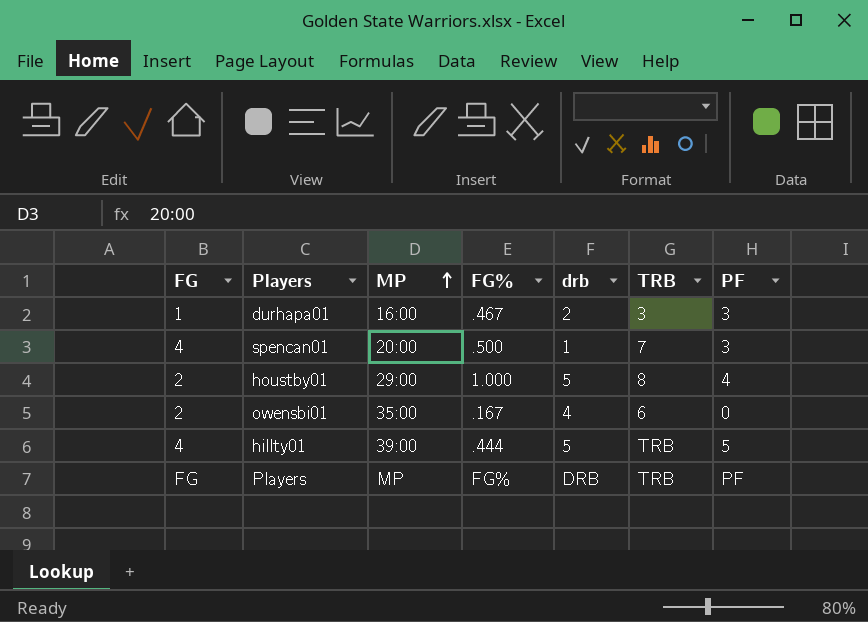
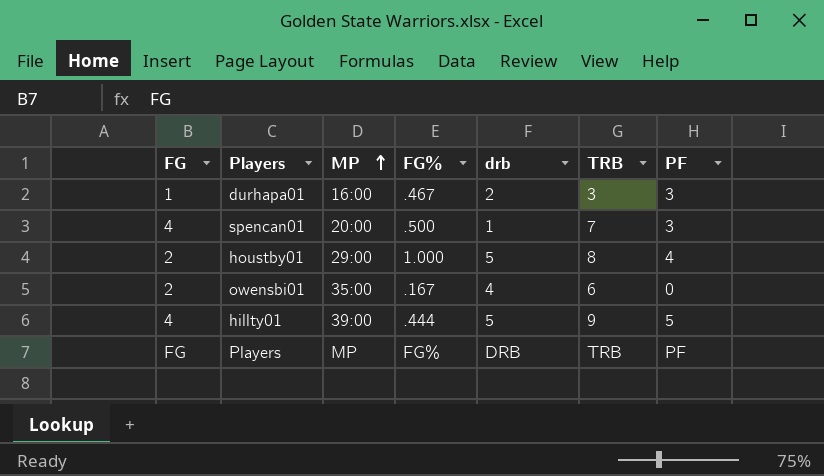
hillty01 | TRB: TRB -> 9

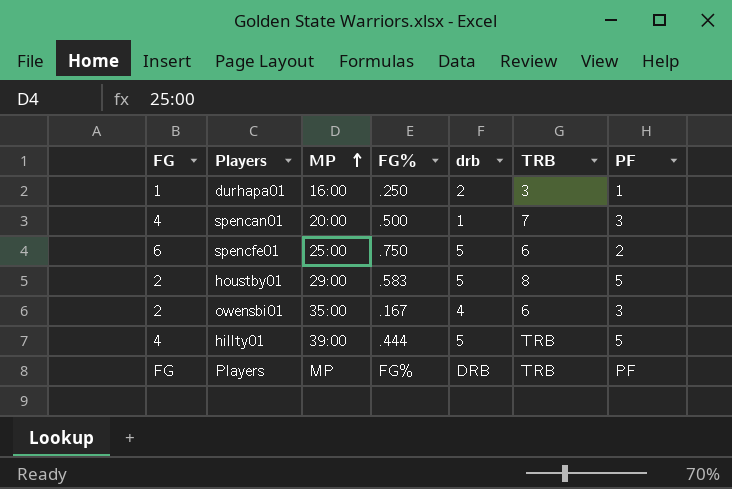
durhapa01 | FG%: .467 -> .250
durhapa01 | PF: 3 -> 1
row spencfe01: none -> 6 | 25:00 | .750 | 5 | 6 | 2
houstby01 | FG%: 1.000 -> .583
houstby01 | PF: 4 -> 5
owensbi01 | PF: 0 -> 3
hillty01 | TRB: 9 -> TRB

